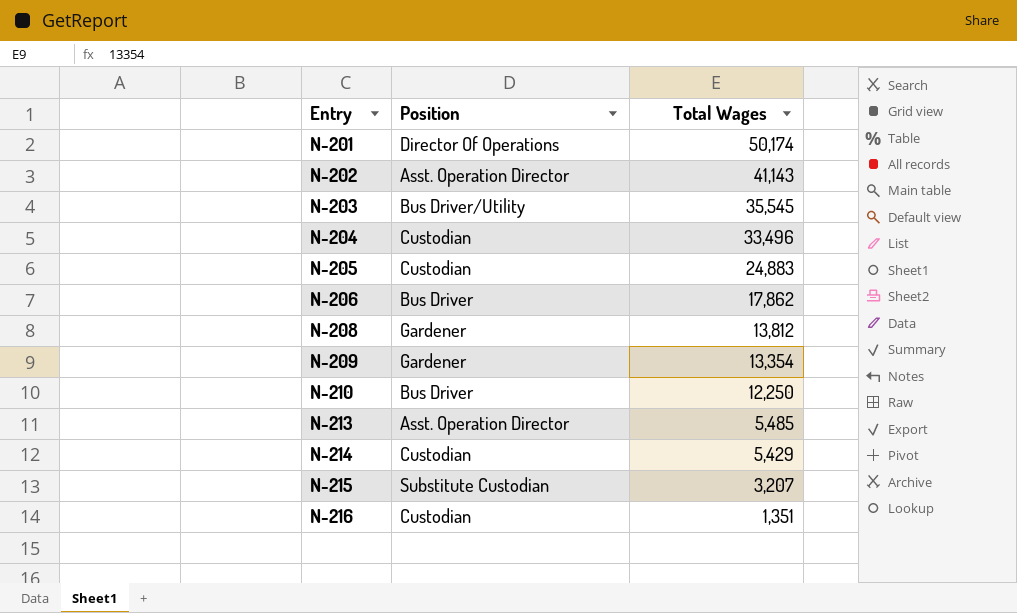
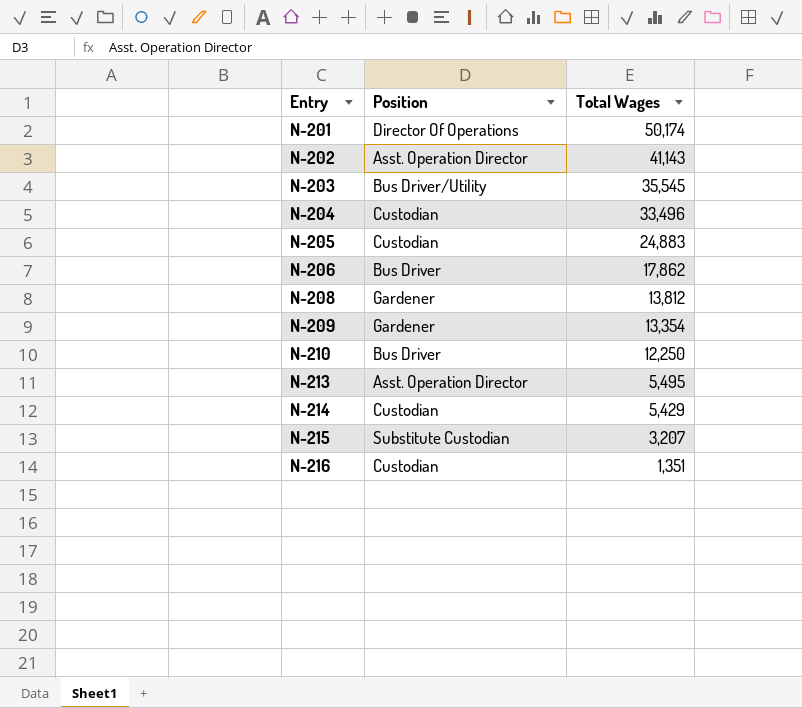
N-213 | Total Wages: 5,485 -> 5,495

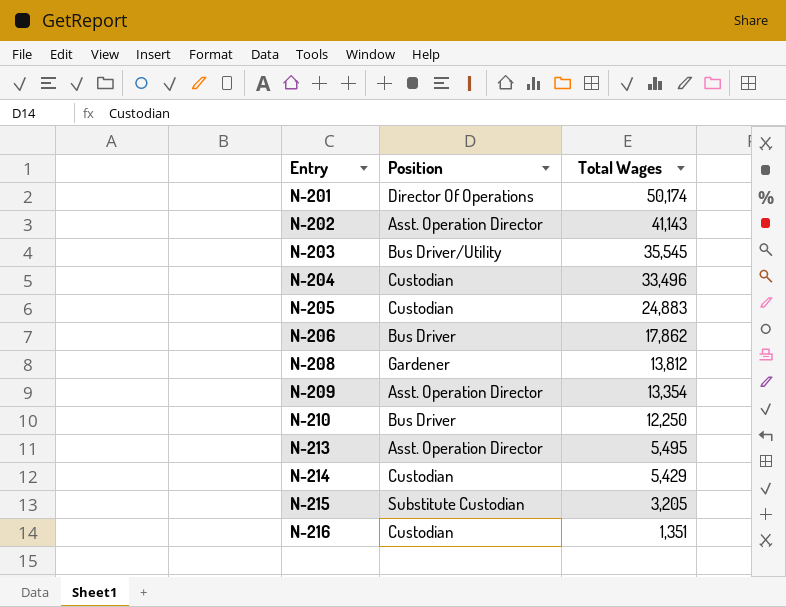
N-209 | Position: Gardener -> Asst. Operation Director
N-215 | Total Wages: 3,207 -> 3,205

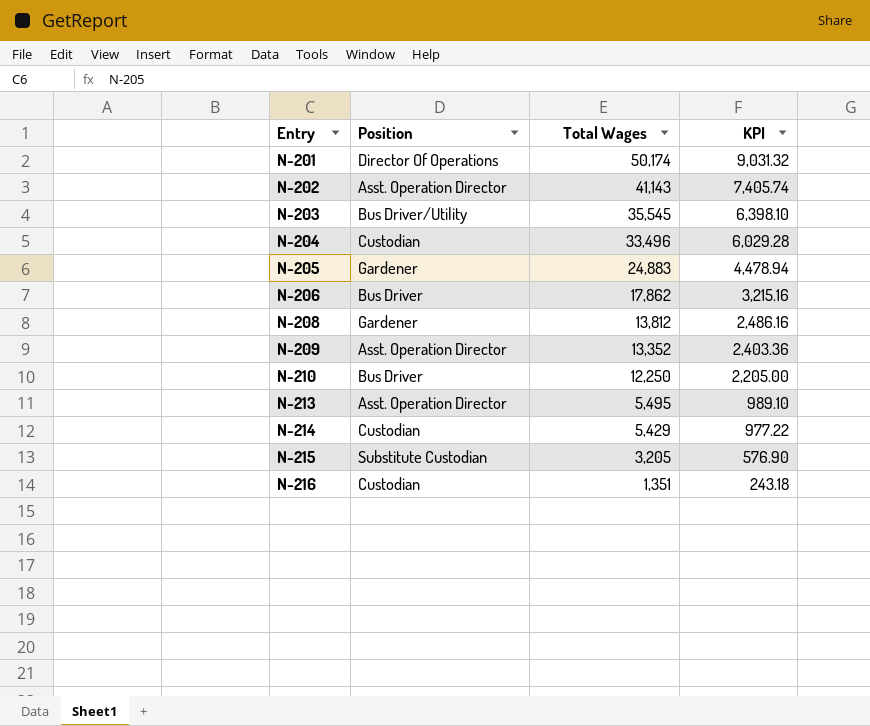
column KPI | formula: none -> [Total Wages] * 0.18
N-205 | Position: Custodian -> Gardener
N-209 | Total Wages: 13,354 -> 13,352

